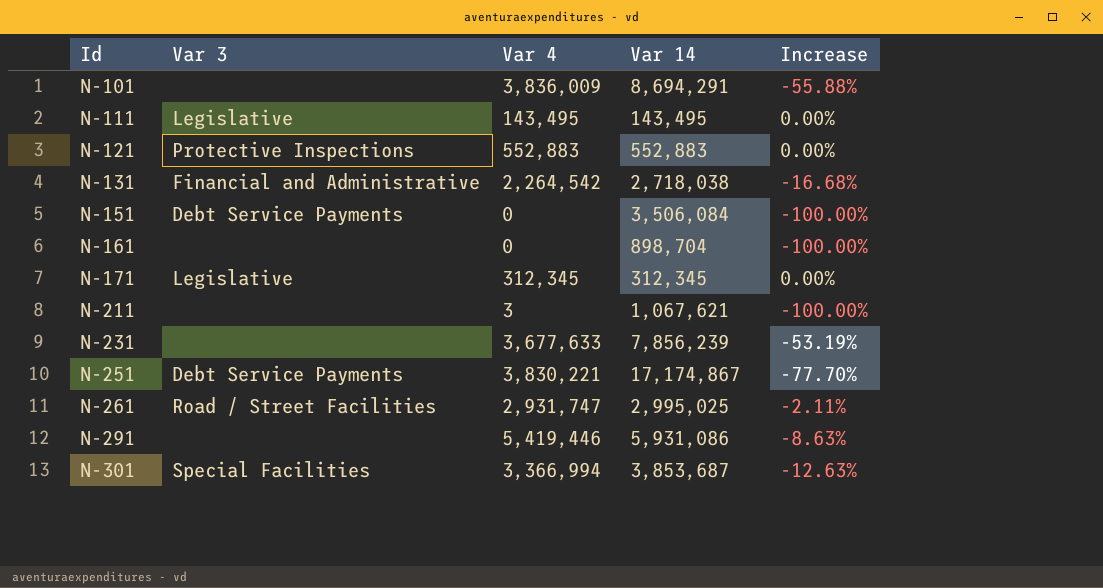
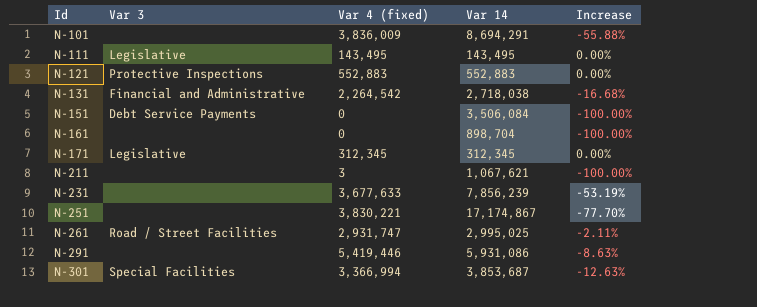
column name: Var 4 -> Var 4 (fixed)
N-251 | Var 3: Debt Service Payments -> none

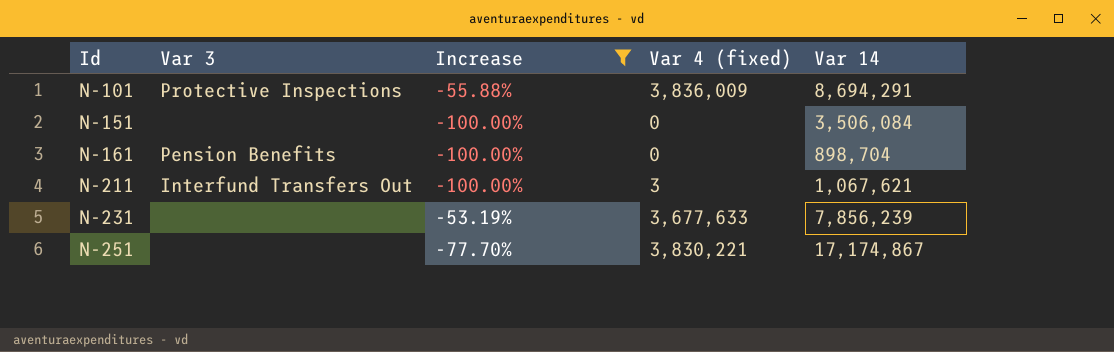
filter: none -> Increase <= -53.19%
column Increase | position: 5 -> 3
N-101 | Var 3: none -> Protective Inspections
N-151 | Var 3: Debt Service Payments -> none
N-161 | Var 3: none -> Pension Benefits
N-211 | Var 3: none -> Interfund Transfers Out

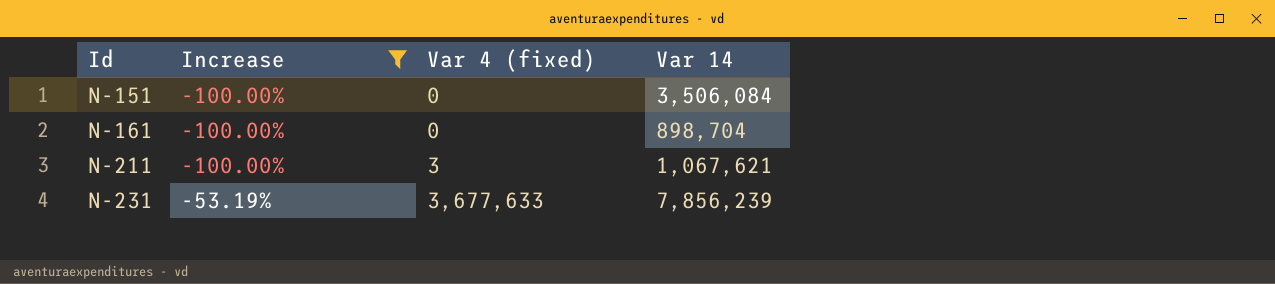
column Var 3 | position: 2 -> none
row N-101: Protective Inspections | -55.88% | 3,836,009 | 8,694,291 -> none
row N-251: none | -77.70% | 3,830,221 | 17,174,867 -> none

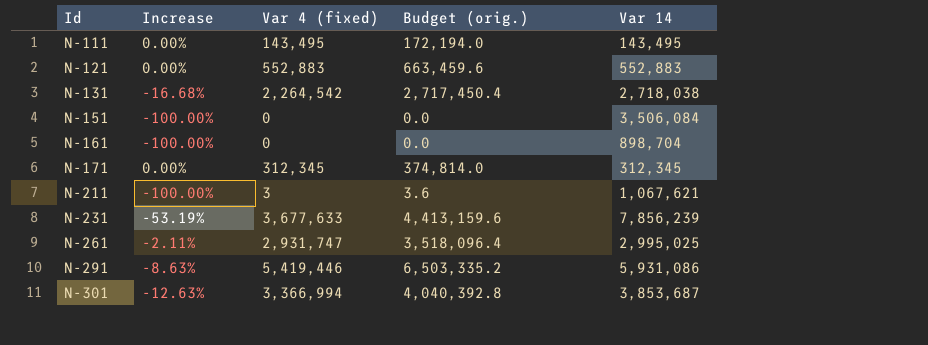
filter: Increase <= -53.19% -> none
column Budget (orig.) | formula: none -> [Var 4 (fixed)] * 1.2

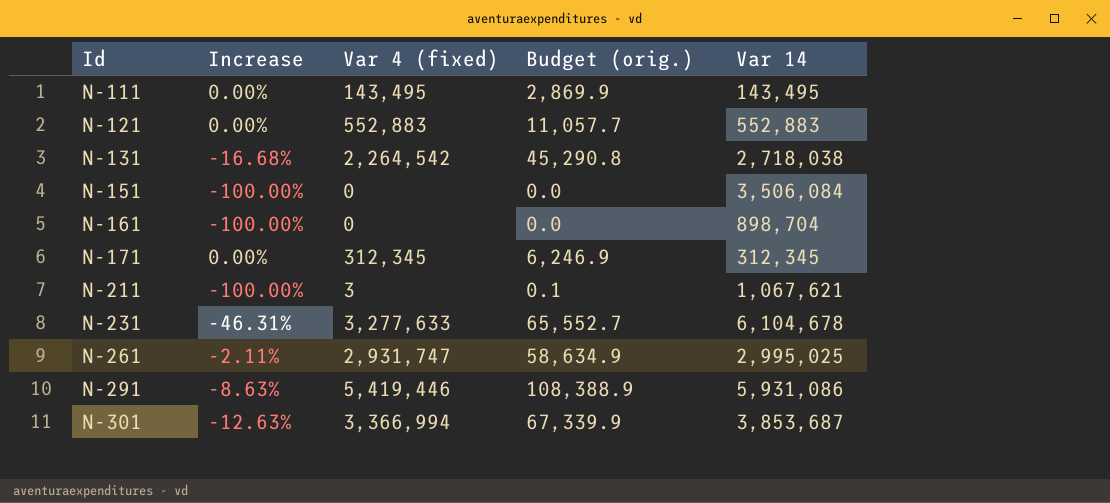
column Budget (orig.) | formula: [Var 4 (fixed)] * 1.2 -> [Var 4 (fixed)] * 0.02
N-231 | Increase: -53.19% -> -46.31%
N-231 | Var 4 (fixed): 3,677,633 -> 3,277,633
N-231 | Var 14: 7,856,239 -> 6,104,678

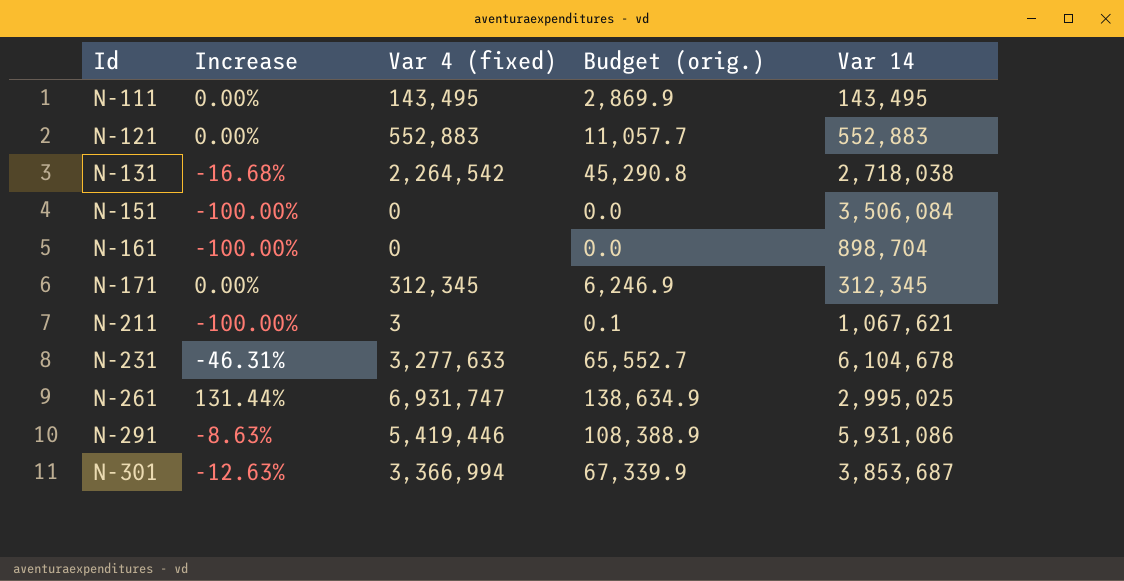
N-261 | Increase: -2.11% -> 131.44%
N-261 | Var 4 (fixed): 2,931,747 -> 6,931,747
N-261 | Budget (orig.): 58,634.9 -> 138,634.9

